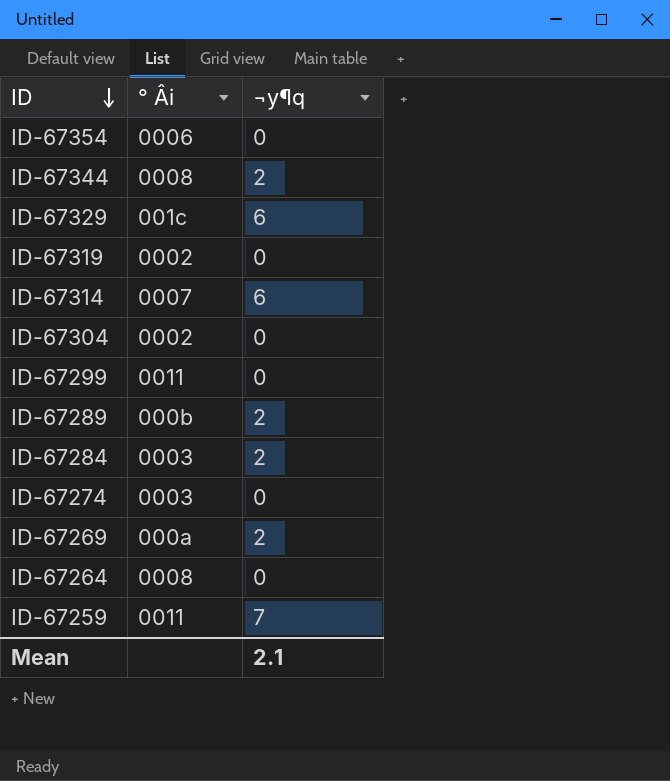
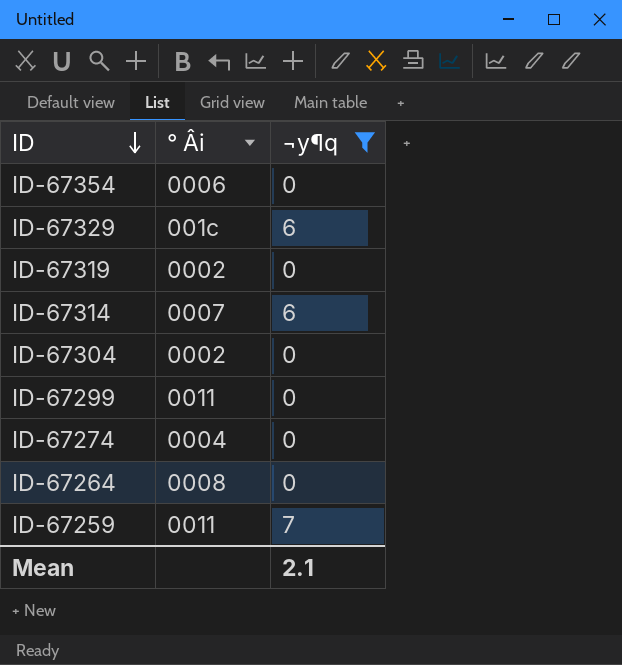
filter: none -> ¬y¶q != 2
ID-67274 | ° Âi: 0003 -> 0004

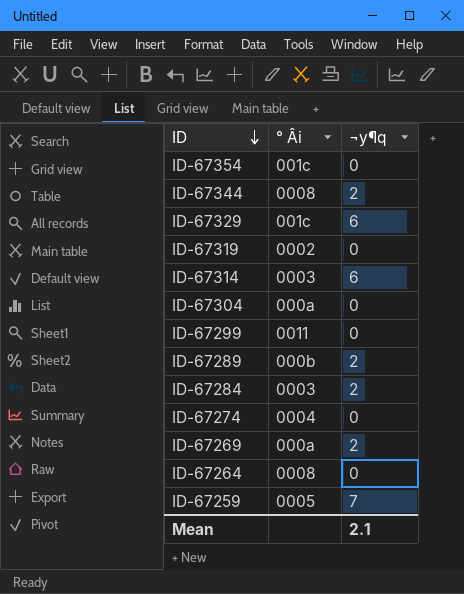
filter: ¬y¶q != 2 -> none
ID-67354 | ° Âi: 0006 -> 001c
ID-67314 | ° Âi: 0007 -> 0003
ID-67304 | ° Âi: 0002 -> 000a
ID-67259 | ° Âi: 0011 -> 0005

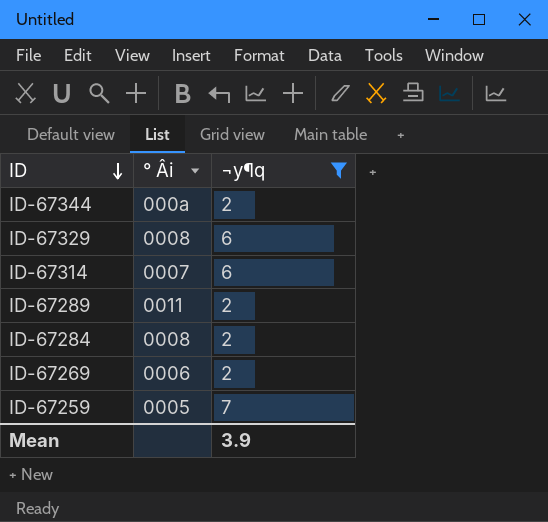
filter: none -> ¬y¶q != 0
ID-67344 | ° Âi: 0008 -> 000a
ID-67329 | ° Âi: 001c -> 0008
ID-67314 | ° Âi: 0003 -> 0007
ID-67289 | ° Âi: 000b -> 0011
ID-67284 | ° Âi: 0003 -> 0008
ID-67269 | ° Âi: 000a -> 0006
Mean | ¬y¶q: 2.1 -> 3.9

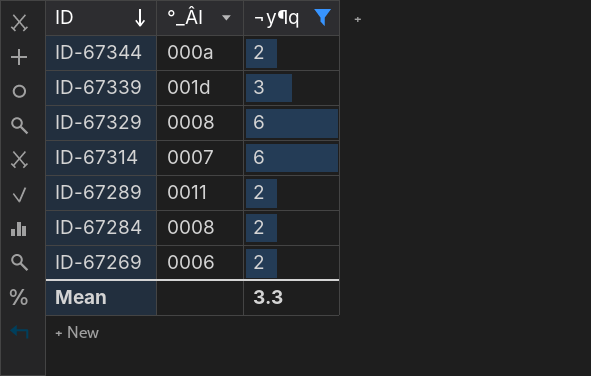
column name: ° Âi -> °_ÂI
row ID-67259: 0005 | 7 -> none
row ID-67339: none -> 001d | 3
Mean | ¬y¶q: 3.9 -> 3.3

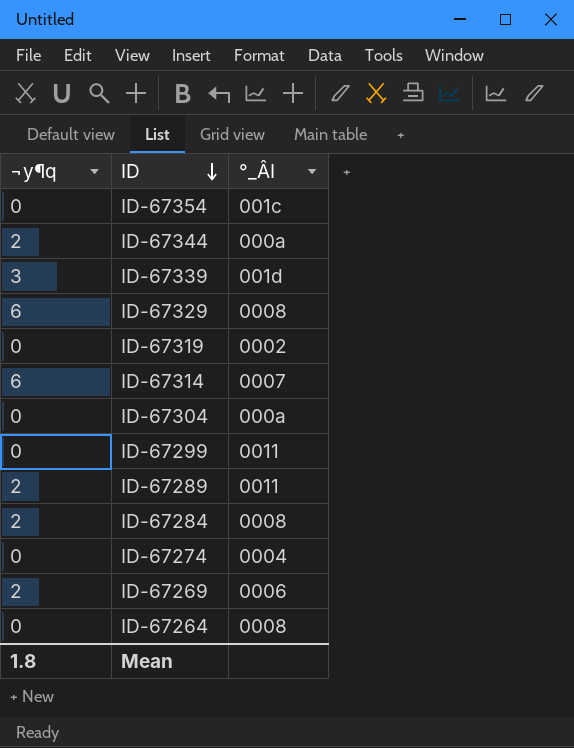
filter: ¬y¶q != 0 -> none
column ¬y¶q | position: 3 -> 1
Mean | ¬y¶q: 3.3 -> 1.8

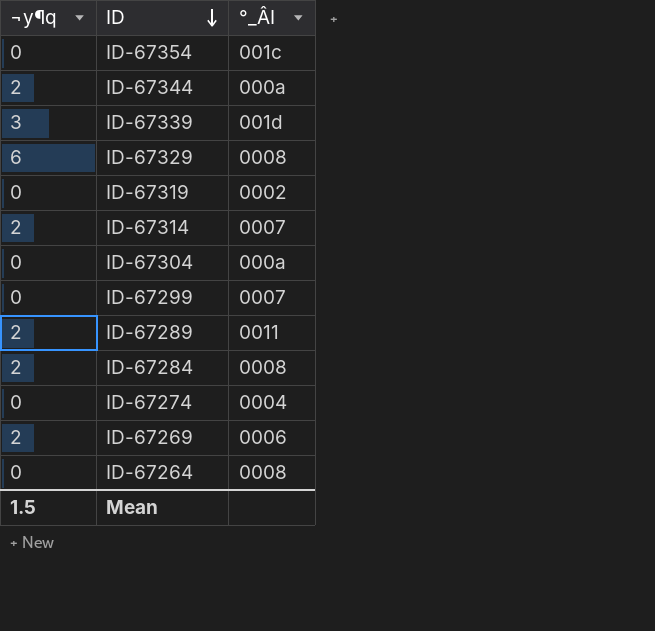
ID-67314 | ¬y¶q: 6 -> 2
ID-67299 | °_ÂI: 0011 -> 0007
Mean | ¬y¶q: 1.8 -> 1.5

